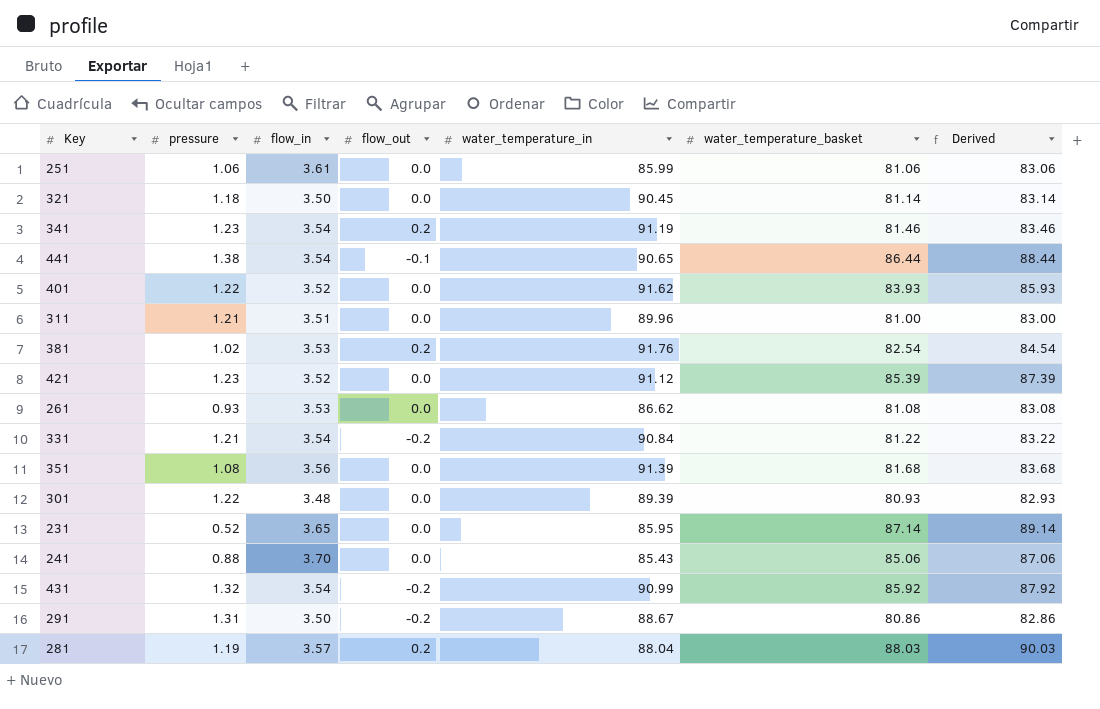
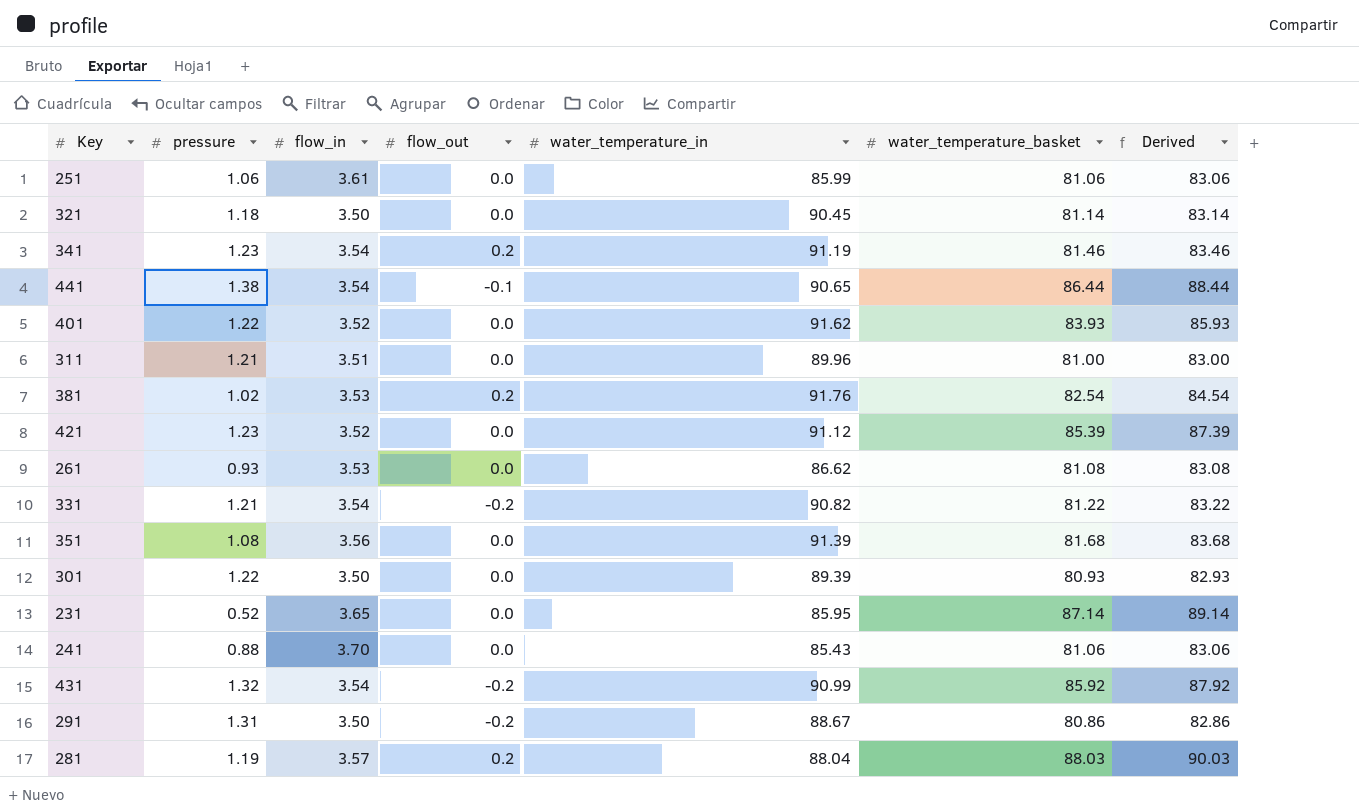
331 | water_temperature_in: 90.84 -> 90.82
301 | flow_in: 3.48 -> 3.50
241 | water_temperature_basket: 85.06 -> 81.06
241 | Derived: 87.06 -> 83.06

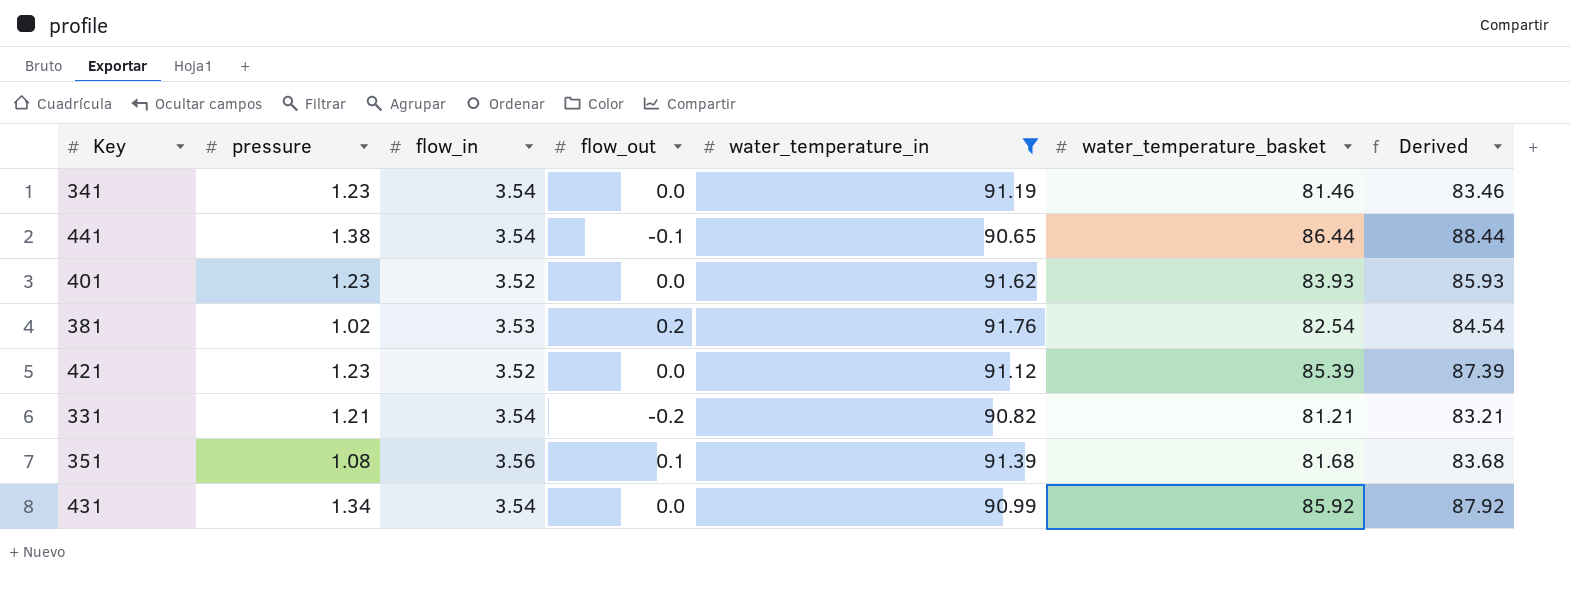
filter: none -> water_temperature_in >= 90.65
341 | flow_out: 0.2 -> 0.0
401 | pressure: 1.22 -> 1.23
331 | water_temperature_basket: 81.22 -> 81.21
331 | Derived: 83.22 -> 83.21
351 | flow_out: 0.0 -> 0.1
431 | pressure: 1.32 -> 1.34
431 | flow_out: -0.2 -> 0.0

